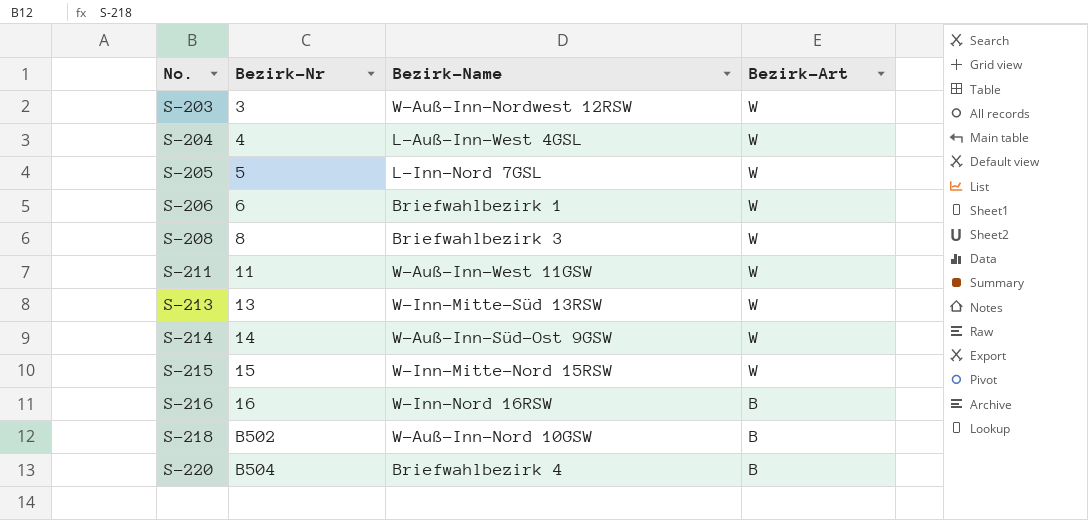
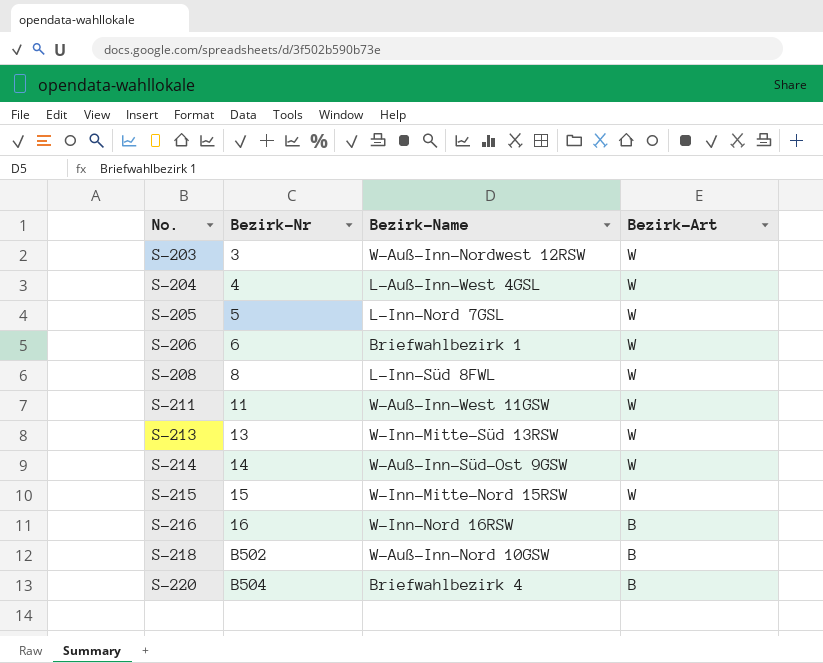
S-208 | Bezirk-Name: Briefwahlbezirk 3 -> L-Inn-Süd 8FWL

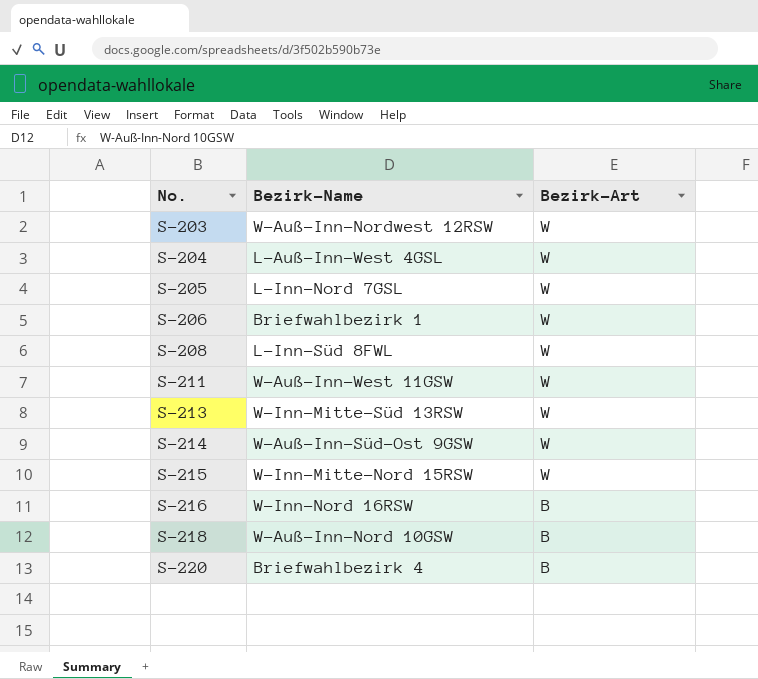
column Bezirk-Nr | position: 2 -> none

